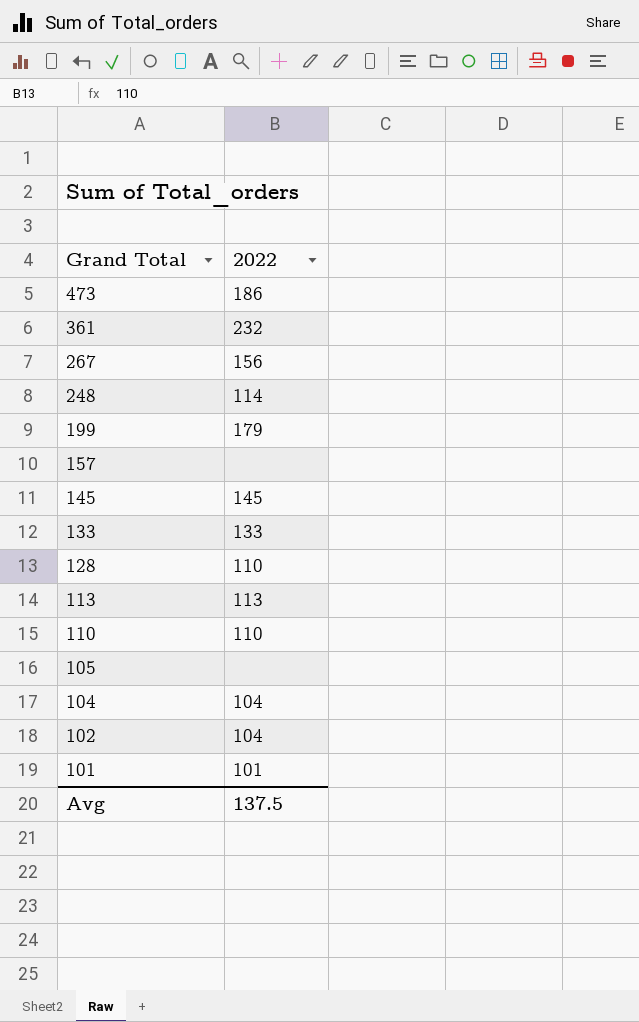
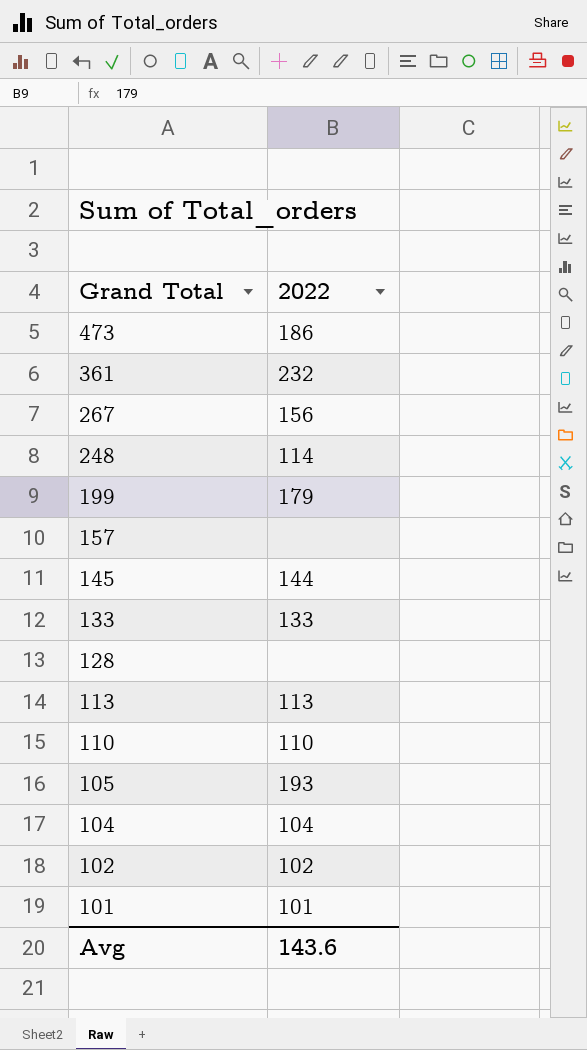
145 | 2022: 145 -> 144
128 | 2022: 110 -> none
105 | 2022: none -> 193
102 | 2022: 104 -> 102
Avg | 2022: 137.5 -> 143.6

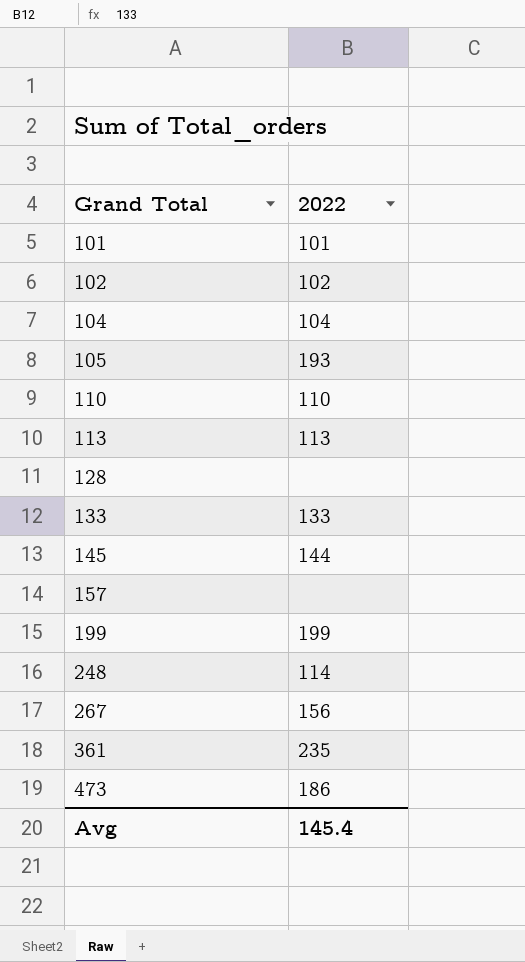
row order: Grand Total descending -> Grand Total ascending
199 | 2022: 179 -> 199
361 | 2022: 232 -> 235
Avg | 2022: 143.6 -> 145.4

